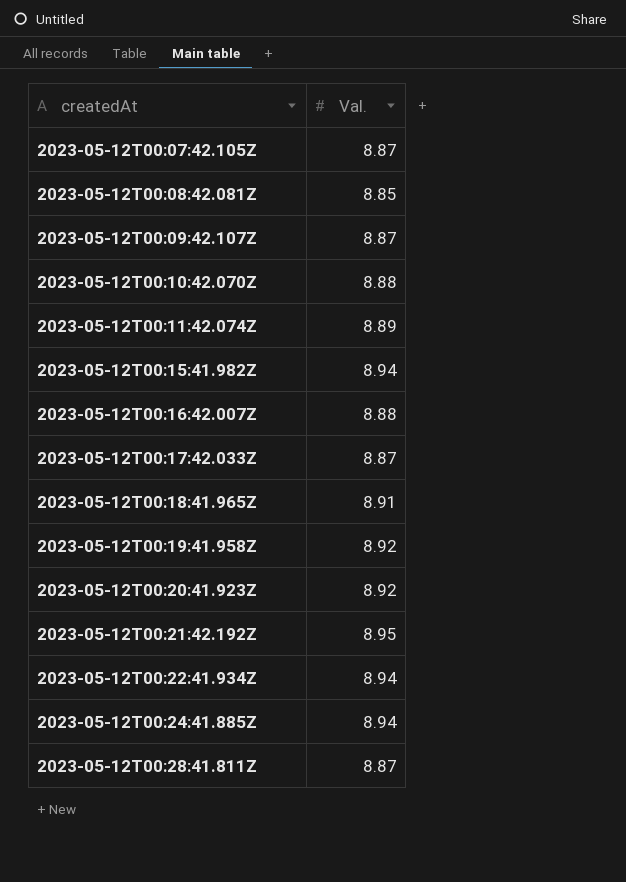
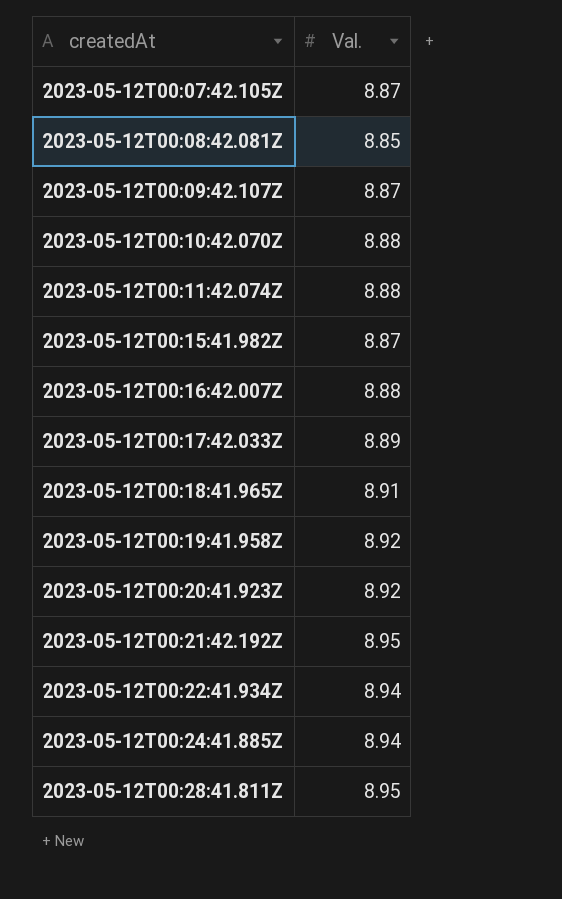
2023-05-12T00:11:42.074Z | Val.: 8.89 -> 8.88
2023-05-12T00:15:41.982Z | Val.: 8.94 -> 8.87
2023-05-12T00:17:42.033Z | Val.: 8.87 -> 8.89
2023-05-12T00:28:41.811Z | Val.: 8.87 -> 8.95

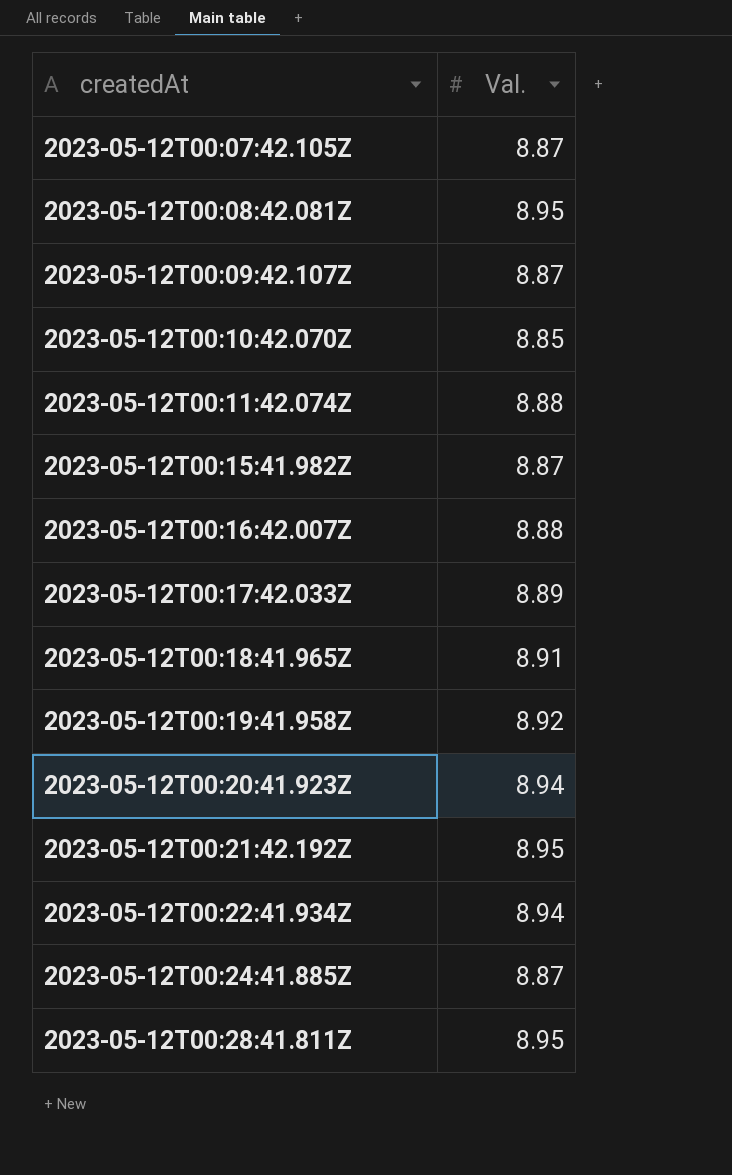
2023-05-12T00:08:42.081Z | Val.: 8.85 -> 8.95
2023-05-12T00:10:42.070Z | Val.: 8.88 -> 8.85
2023-05-12T00:20:41.923Z | Val.: 8.92 -> 8.94
2023-05-12T00:24:41.885Z | Val.: 8.94 -> 8.87

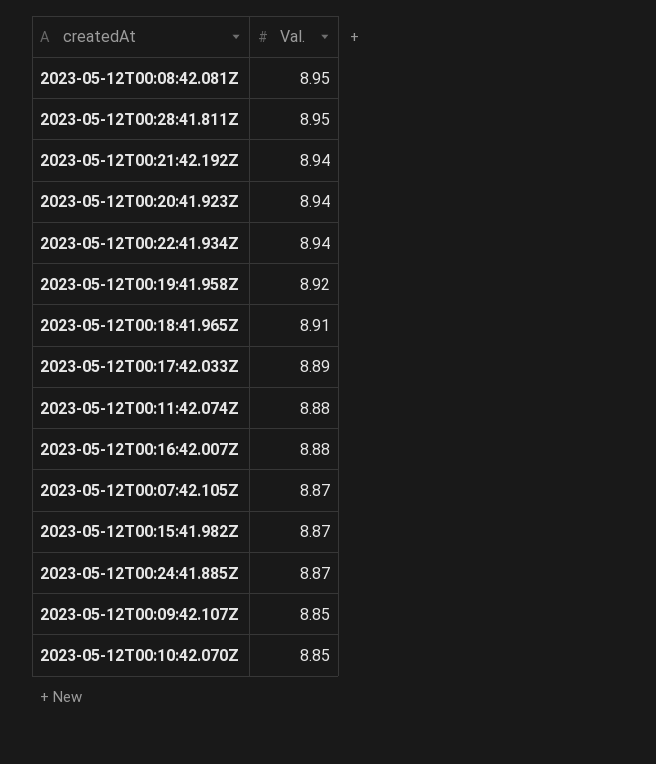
row order: createdAt ascending -> Val. descending
2023-05-12T00:21:42.192Z | Val.: 8.95 -> 8.94
2023-05-12T00:09:42.107Z | Val.: 8.87 -> 8.85

